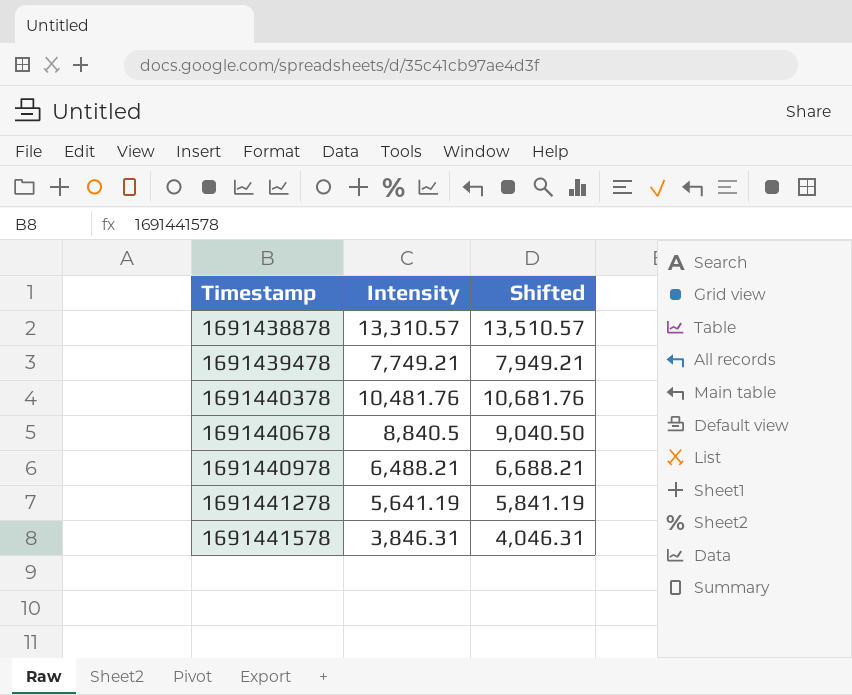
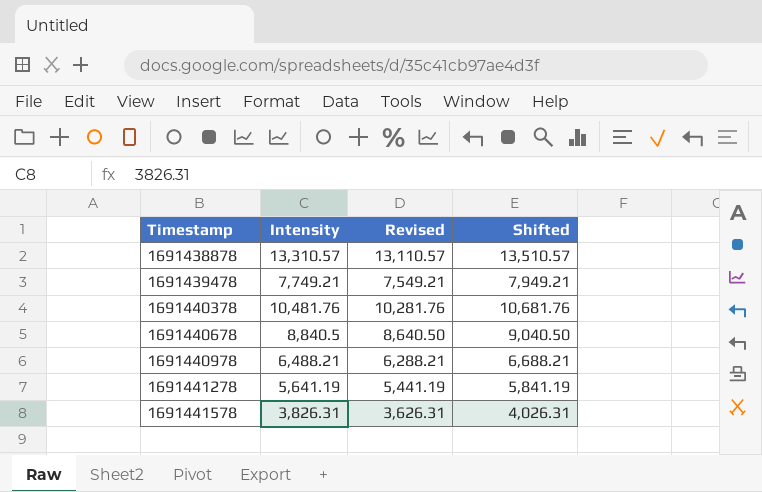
column Revised | formula: none -> [Intensity] - 200
1691441578 | Intensity: 3,846.31 -> 3,826.31
1691441578 | Shifted: 4,046.31 -> 4,026.31

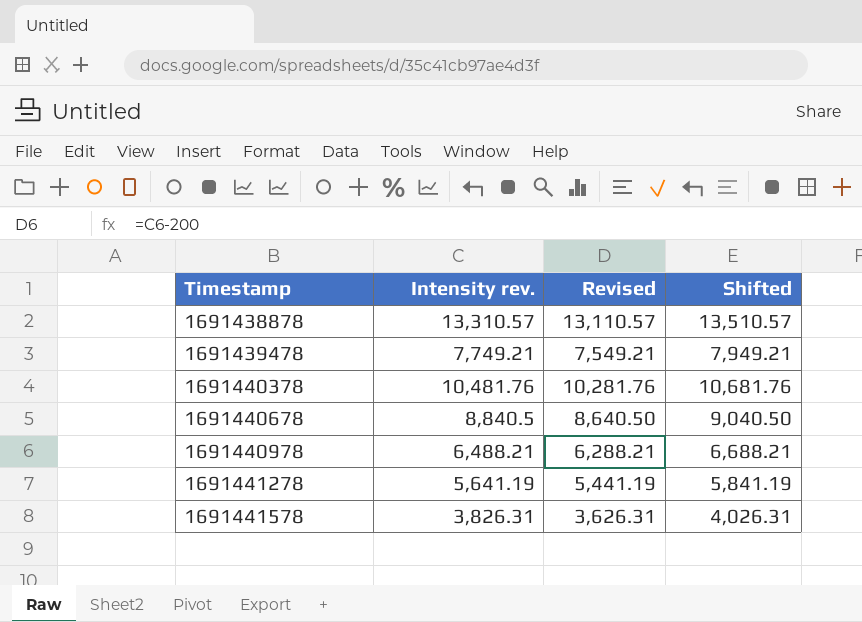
column name: Intensity -> Intensity rev.

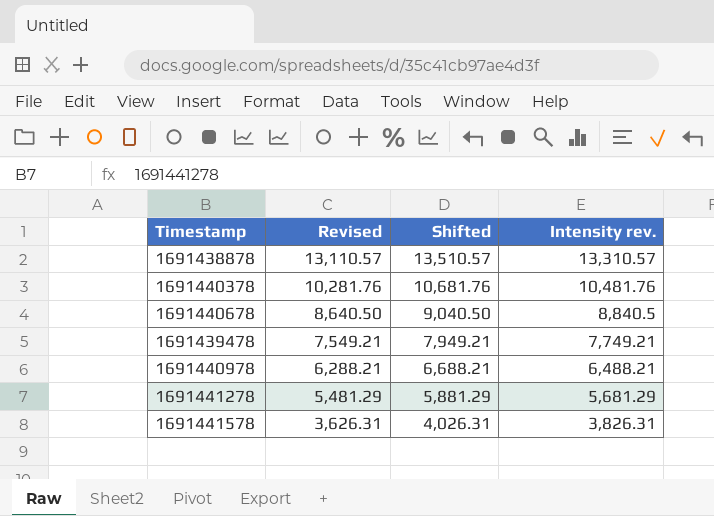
row order: Timestamp ascending -> Revised descending
column Intensity rev. | position: 2 -> 4
1691441278 | Revised: 5,441.19 -> 5,481.29
1691441278 | Shifted: 5,841.19 -> 5,881.29
1691441278 | Intensity rev.: 5,641.19 -> 5,681.29

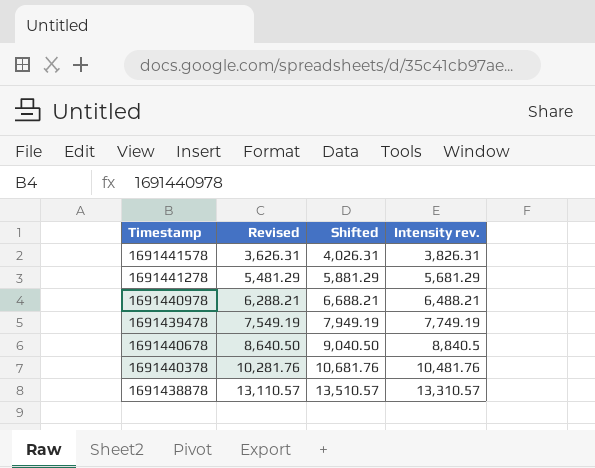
row order: Revised descending -> Revised ascending
1691439478 | Revised: 7,549.21 -> 7,549.19
1691439478 | Shifted: 7,949.21 -> 7,949.19
1691439478 | Intensity rev.: 7,749.21 -> 7,749.19

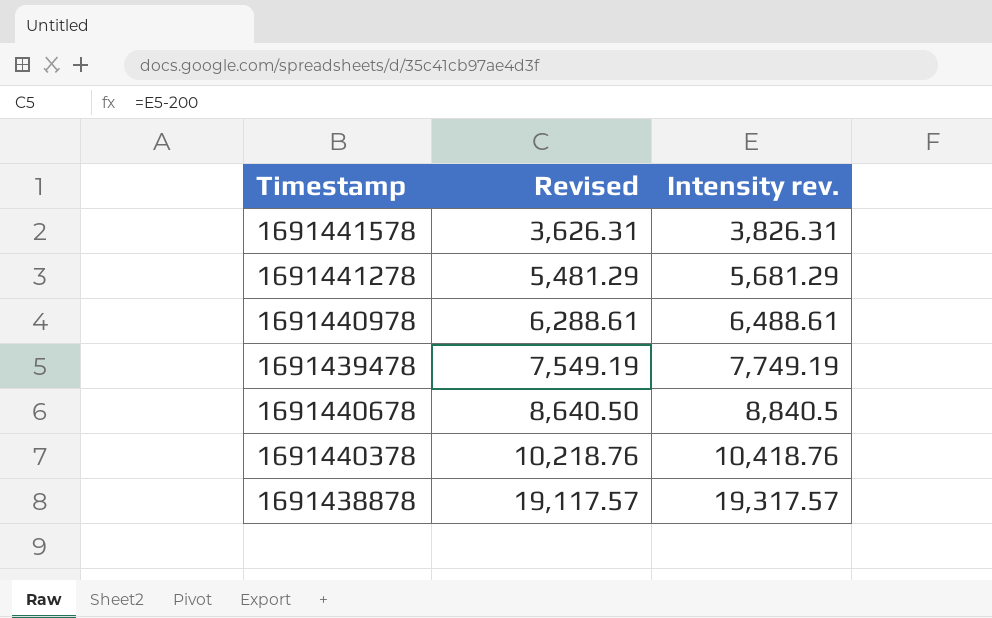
column Shifted | formula: [Intensity rev.] + 200 -> none
1691440978 | Revised: 6,288.21 -> 6,288.61
1691440978 | Intensity rev.: 6,488.21 -> 6,488.61
1691440378 | Revised: 10,281.76 -> 10,218.76
1691440378 | Intensity rev.: 10,481.76 -> 10,418.76
1691438878 | Revised: 13,110.57 -> 19,117.57
1691438878 | Intensity rev.: 13,310.57 -> 19,317.57

